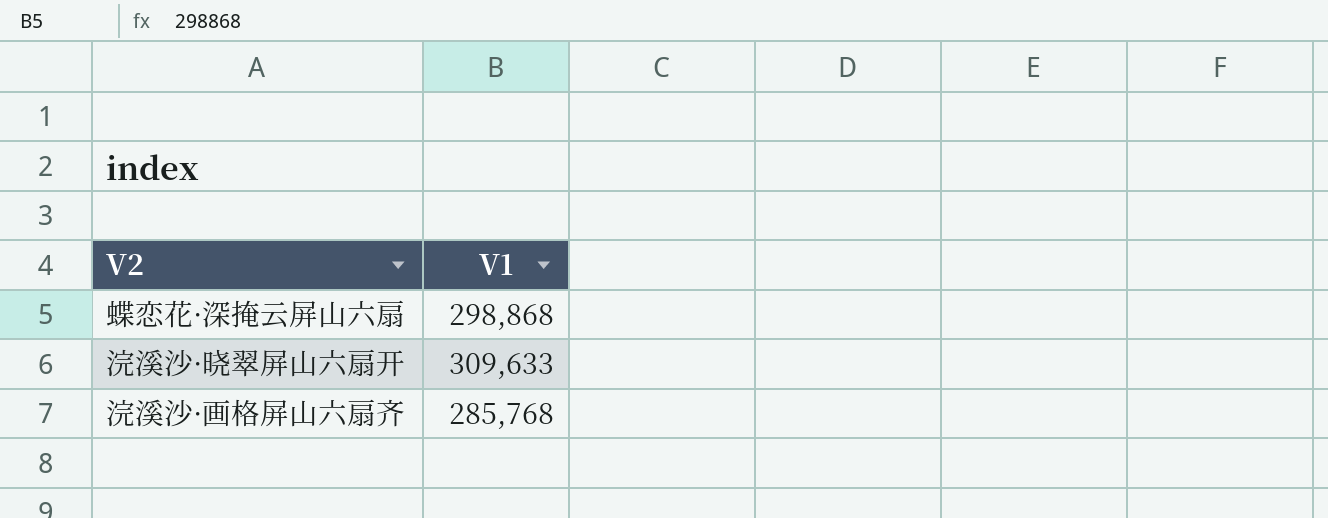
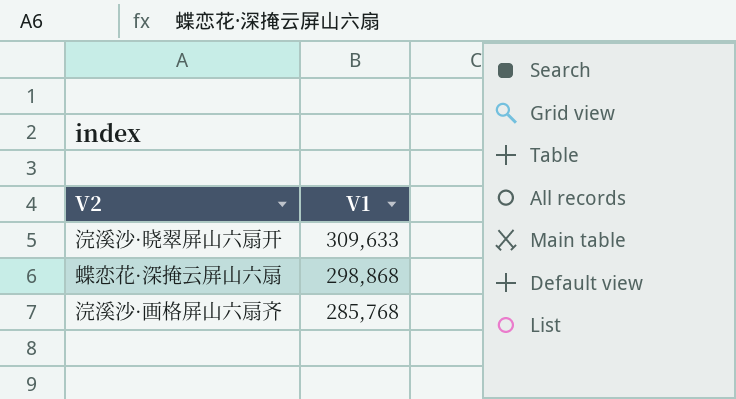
row order: none -> V1 descending

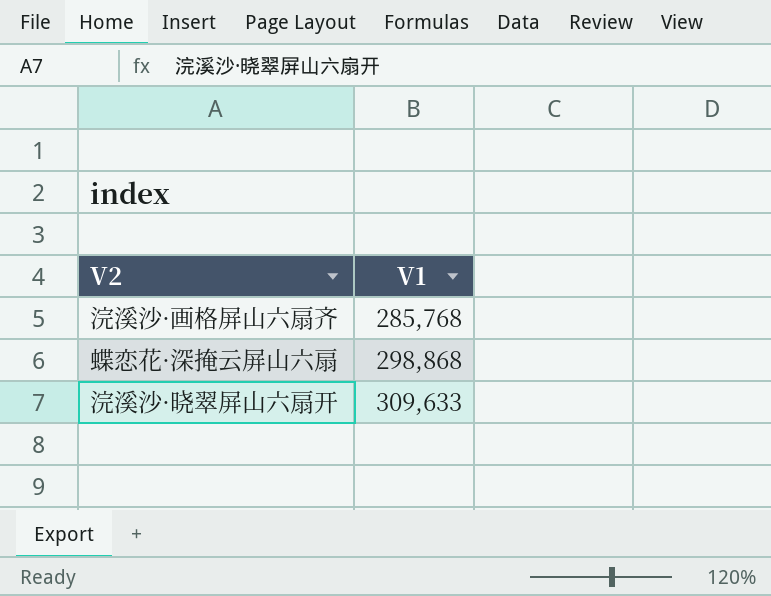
row order: V1 descending -> V1 ascending

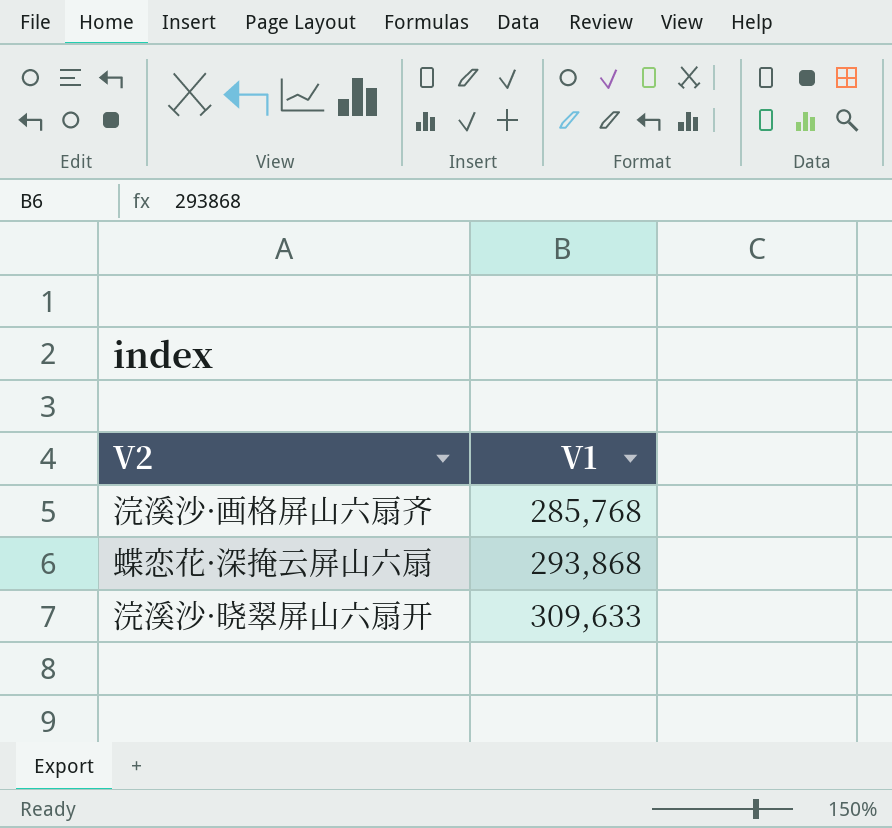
蝶恋花·深掩云屏山六扇 | V1: 298,868 -> 293,868

